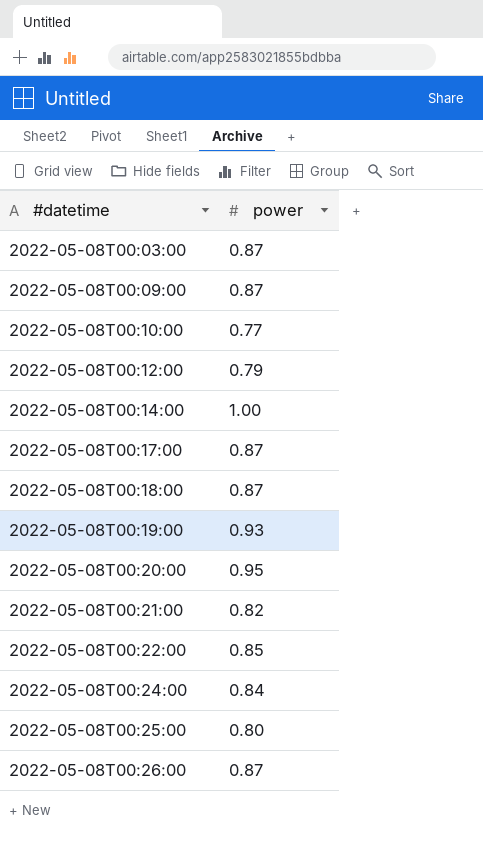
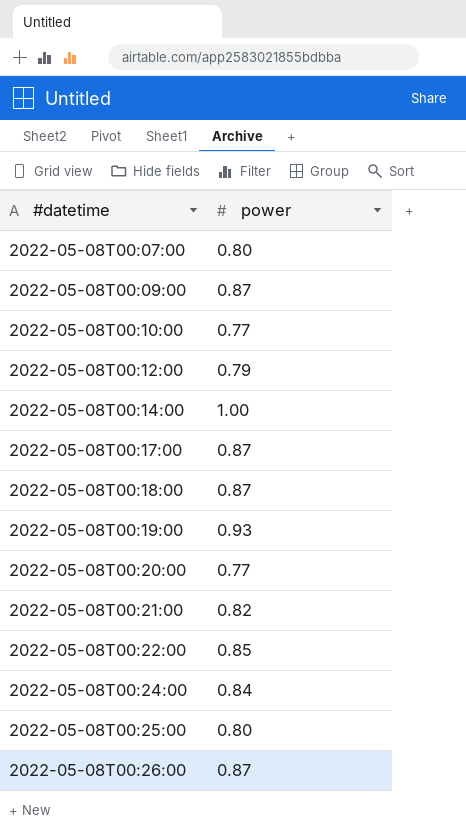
row 2022-05-08T00:03:00: 0.87 -> none
row 2022-05-08T00:07:00: none -> 0.80
2022-05-08T00:20:00 | power: 0.95 -> 0.77

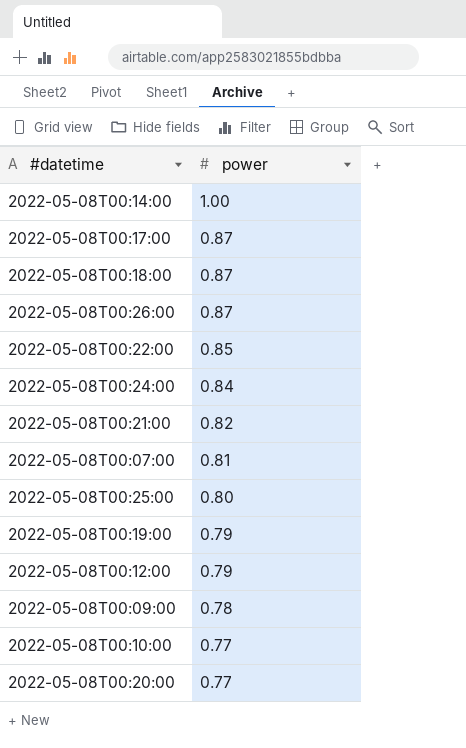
row order: #datetime ascending -> power descending
2022-05-08T00:07:00 | power: 0.80 -> 0.81
2022-05-08T00:19:00 | power: 0.93 -> 0.79
2022-05-08T00:09:00 | power: 0.87 -> 0.78

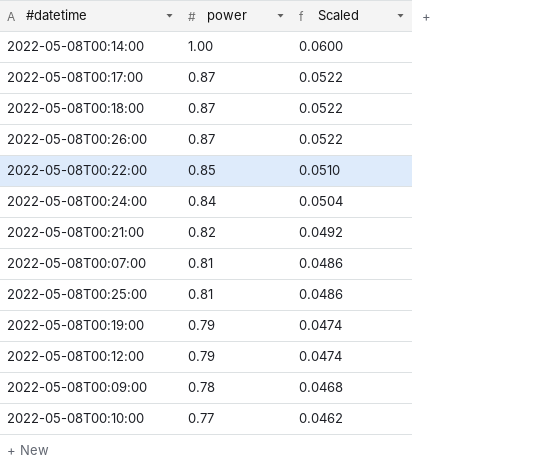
column Scaled | formula: none -> [power] * 0.06
row 2022-05-08T00:20:00: 0.77 -> none
2022-05-08T00:25:00 | power: 0.80 -> 0.81

